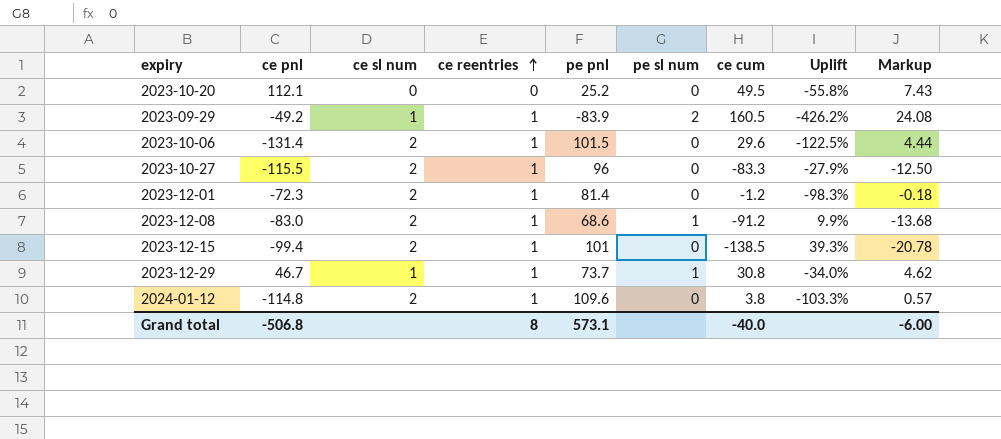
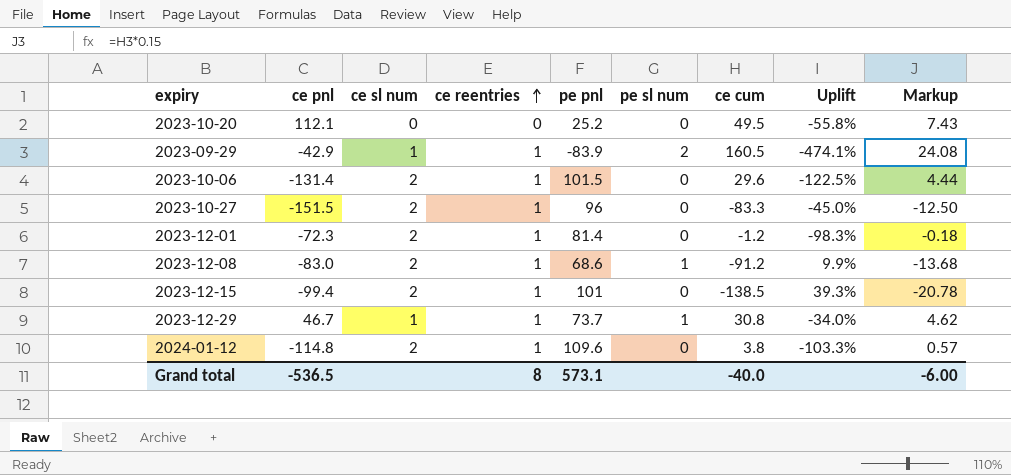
2023-09-29 | ce pnl: -49.2 -> -42.9
2023-09-29 | Uplift: -426.2% -> -474.1%
2023-10-27 | ce pnl: -115.5 -> -151.5
2023-10-27 | Uplift: -27.9% -> -45.0%
Grand total | ce pnl: -506.8 -> -536.5

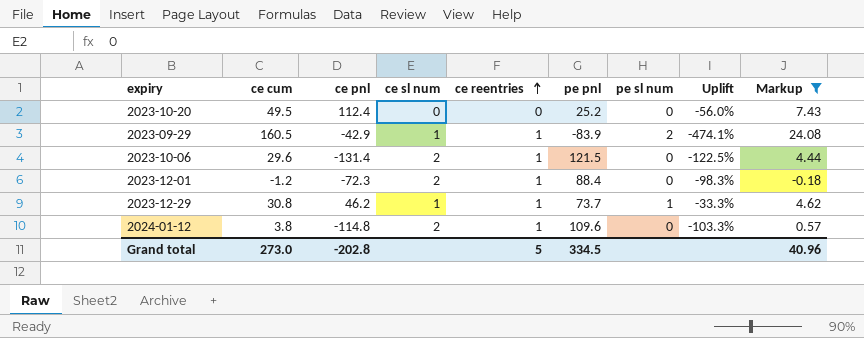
filter: none -> Markup >= -0.18
column ce cum | position: 7 -> 2
2023-10-20 | ce pnl: 112.1 -> 112.4
2023-10-20 | Uplift: -55.8% -> -56.0%
2023-10-06 | pe pnl: 101.5 -> 121.5
2023-12-01 | pe pnl: 81.4 -> 88.4
2023-12-29 | ce pnl: 46.7 -> 46.2
2023-12-29 | Uplift: -34.0% -> -33.3%
Grand total | ce cum: -40.0 -> 273.0
Grand total | ce pnl: -536.5 -> -202.8
Grand total | ce reentries: 8 -> 5
Grand total | pe pnl: 573.1 -> 334.5
Grand total | Markup: -6.00 -> 40.96

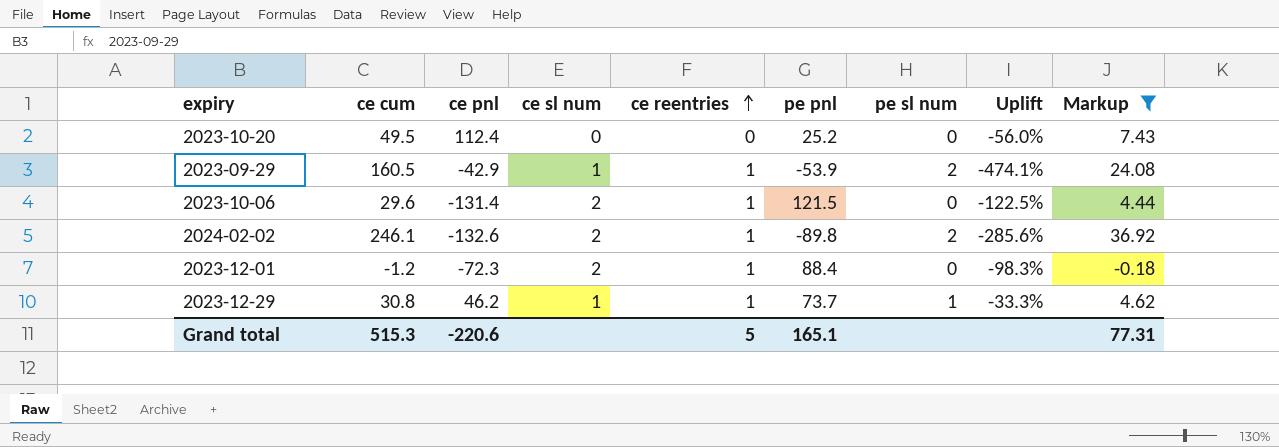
row 2024-01-12: 3.8 | -114.8 | 2 | 1 | 109.6 | 0 | -103.3% | 0.57 -> none
2023-09-29 | pe pnl: -83.9 -> -53.9
row 2024-02-02: none -> 246.1 | -132.6 | 2 | 1 | -89.8 | 2 | -285.6% | 36.92
Grand total | ce cum: 273.0 -> 515.3
Grand total | ce pnl: -202.8 -> -220.6
Grand total | pe pnl: 334.5 -> 165.1
Grand total | Markup: 40.96 -> 77.31

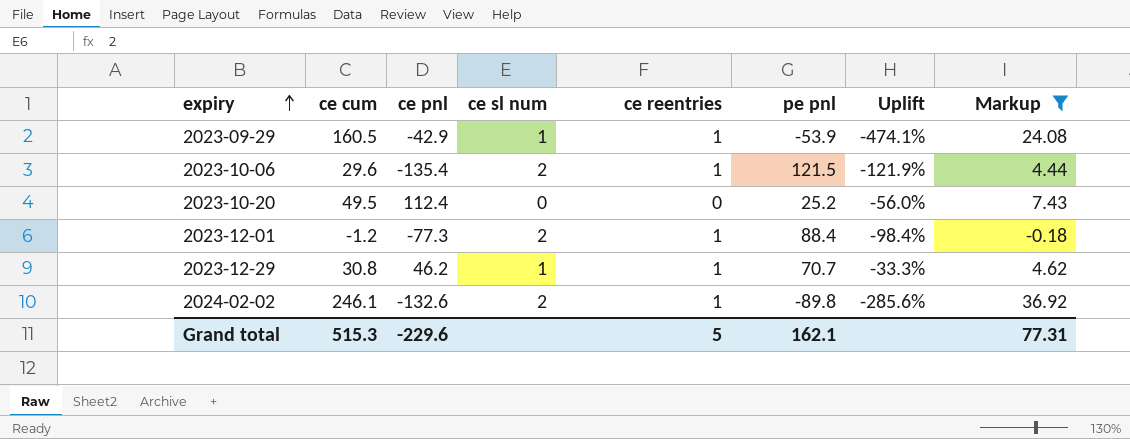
row order: ce reentries ascending -> expiry ascending
column pe sl num | position: 7 -> none
2023-10-06 | ce pnl: -131.4 -> -135.4
2023-10-06 | Uplift: -122.5% -> -121.9%
2023-12-01 | ce pnl: -72.3 -> -77.3
2023-12-01 | Uplift: -98.3% -> -98.4%
2023-12-29 | pe pnl: 73.7 -> 70.7
Grand total | ce pnl: -220.6 -> -229.6
Grand total | pe pnl: 165.1 -> 162.1

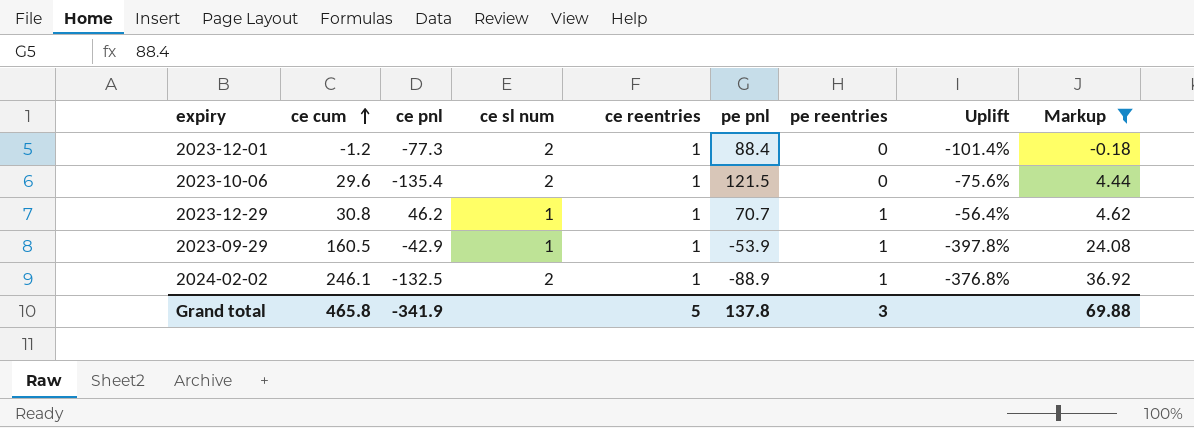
row order: expiry ascending -> ce cum ascending
column pe reentries | position: none -> 7
column Uplift | formula: ([ce cum] - [ce pnl]) / [ce pnl] -> ([ce cum] - [pe pnl]) / [pe pnl]
row 2023-10-20: 49.5 | 112.4 | 0 | 0 | 25.2 | -56.0% | 7.43 -> none
2024-02-02 | ce pnl: -132.6 -> -132.5
2024-02-02 | pe pnl: -89.8 -> -88.9
Grand total | ce cum: 515.3 -> 465.8
Grand total | ce pnl: -229.6 -> -341.9
Grand total | pe pnl: 162.1 -> 137.8
Grand total | Markup: 77.31 -> 69.88

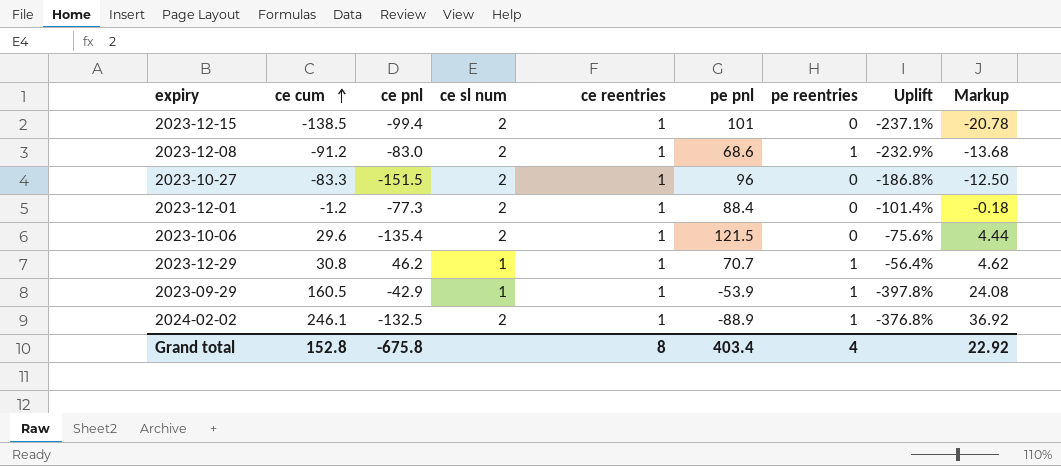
filter: Markup >= -0.18 -> none
Grand total | ce cum: 465.8 -> 152.8
Grand total | ce pnl: -341.9 -> -675.8
Grand total | ce reentries: 5 -> 8
Grand total | pe pnl: 137.8 -> 403.4
Grand total | pe reentries: 3 -> 4
Grand total | Markup: 69.88 -> 22.92

